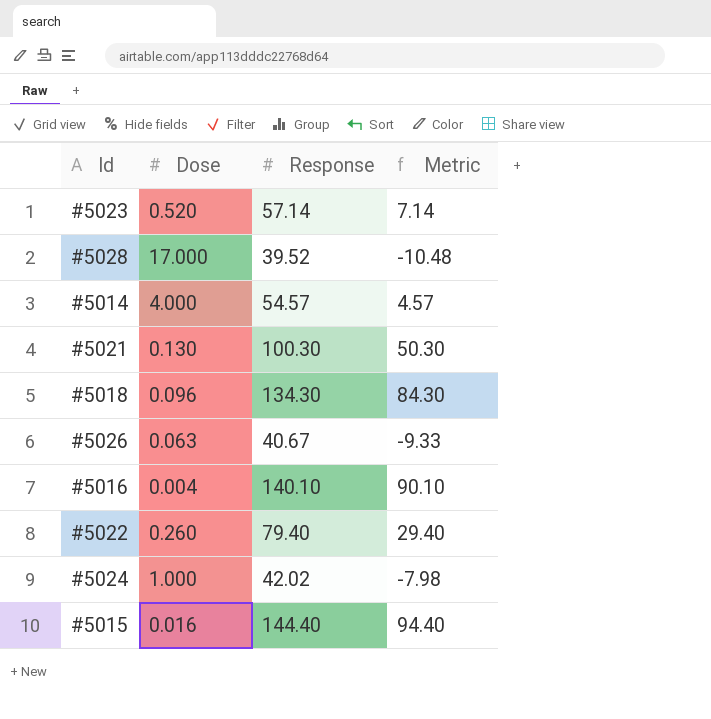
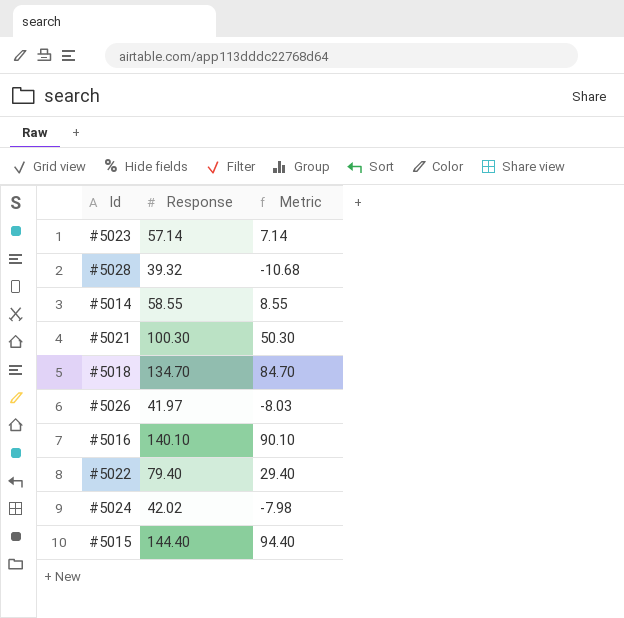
column Dose | position: 2 -> none
#5028 | Response: 39.52 -> 39.32
#5028 | Metric: -10.48 -> -10.68
#5014 | Response: 54.57 -> 58.55
#5014 | Metric: 4.57 -> 8.55
#5018 | Response: 134.30 -> 134.70
#5018 | Metric: 84.30 -> 84.70
#5026 | Response: 40.67 -> 41.97
#5026 | Metric: -9.33 -> -8.03

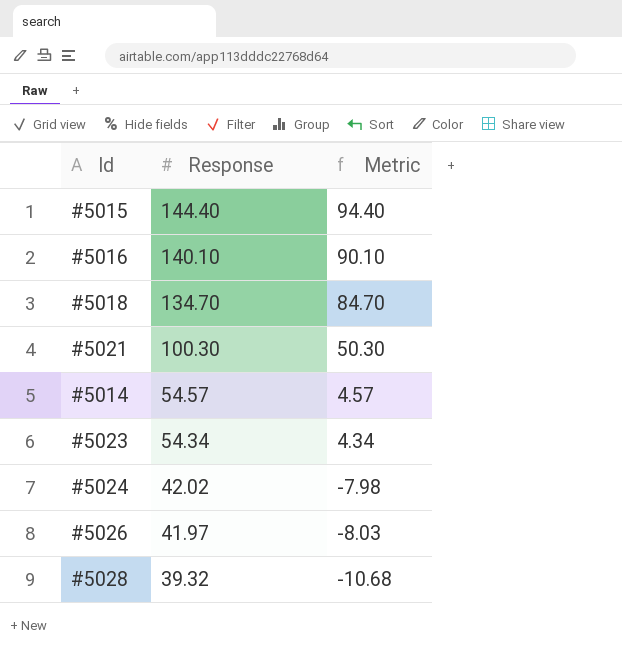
row order: none -> Response descending
row #5022: 79.40 | 29.40 -> none
#5014 | Response: 58.55 -> 54.57
#5014 | Metric: 8.55 -> 4.57
#5023 | Response: 57.14 -> 54.34
#5023 | Metric: 7.14 -> 4.34

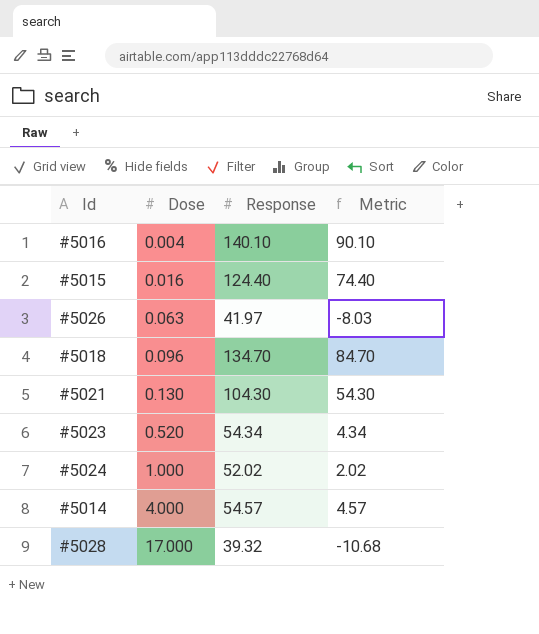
row order: Response descending -> Dose ascending
column Dose | position: none -> 2
#5015 | Response: 144.40 -> 124.40
#5015 | Metric: 94.40 -> 74.40
#5021 | Response: 100.30 -> 104.30
#5021 | Metric: 50.30 -> 54.30
#5024 | Response: 42.02 -> 52.02
#5024 | Metric: -7.98 -> 2.02

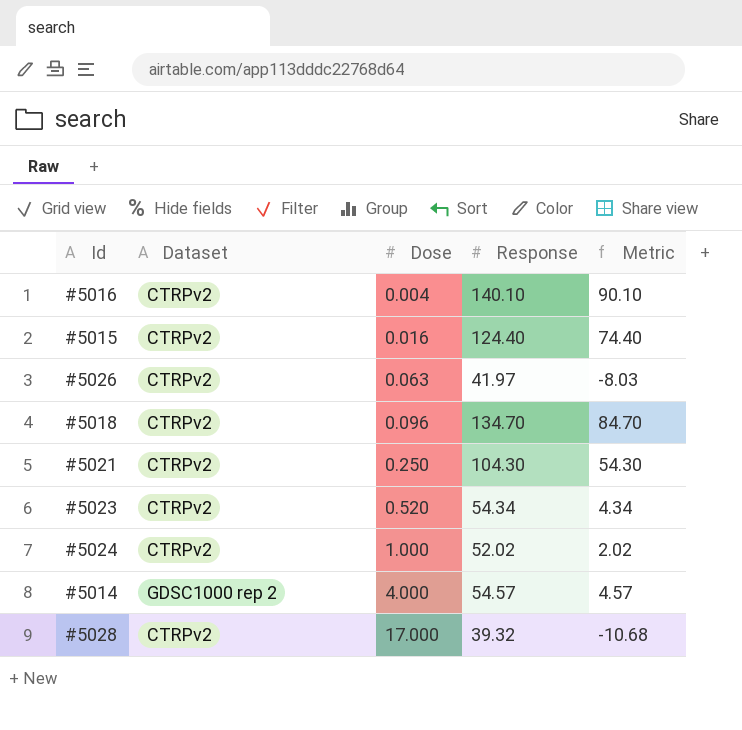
column Dataset | position: none -> 2
#5021 | Dose: 0.130 -> 0.250

